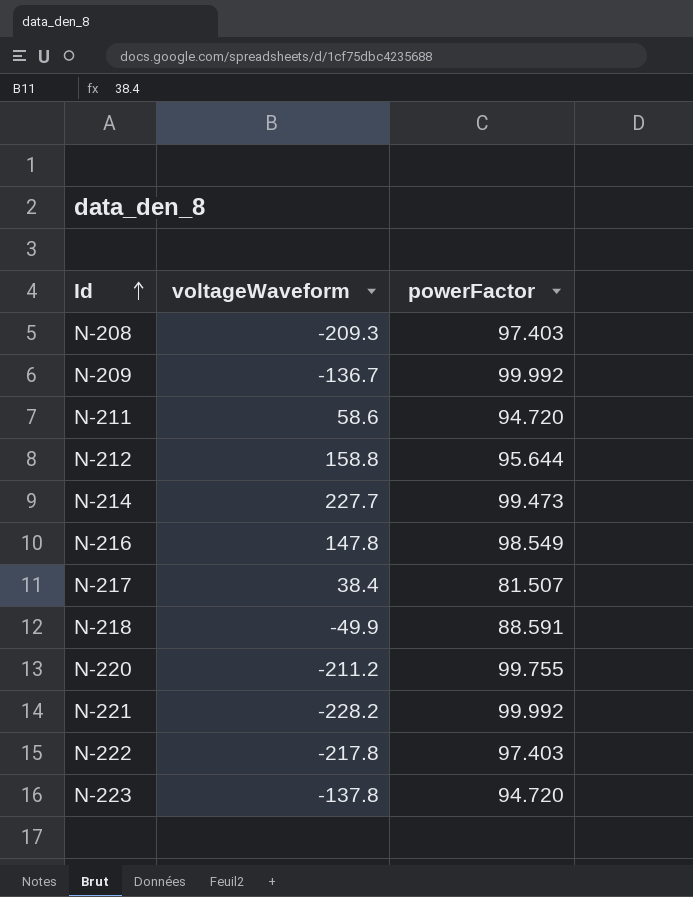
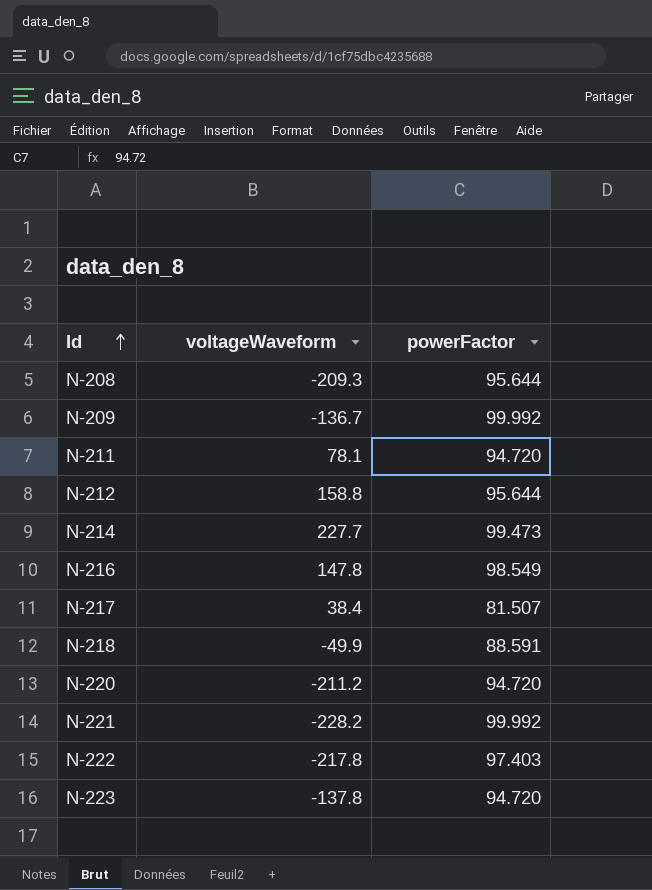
N-208 | powerFactor: 97.403 -> 95.644
N-211 | voltageWaveform: 58.6 -> 78.1
N-220 | powerFactor: 99.755 -> 94.720

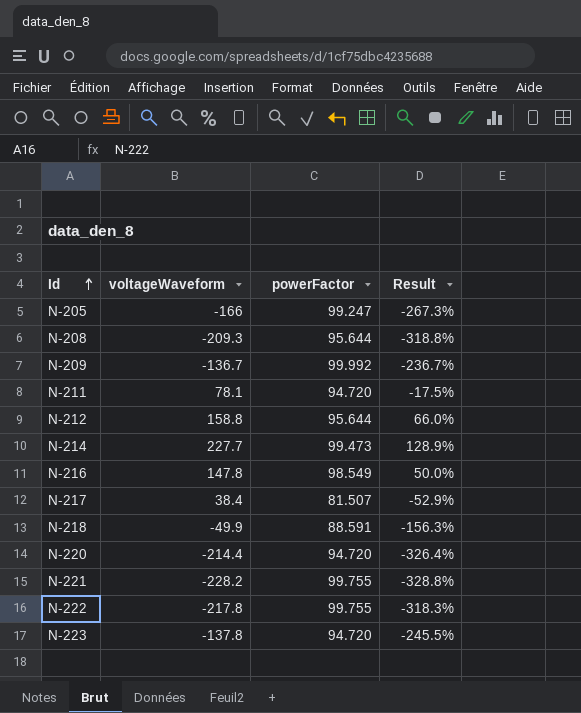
column Result | formula: none -> ([voltageWaveform] - [powerFactor]) / [powerFactor]
row N-205: none -> -166 | 99.247 | -267.3%
N-220 | voltageWaveform: -211.2 -> -214.4
N-221 | powerFactor: 99.992 -> 99.755
N-222 | powerFactor: 97.403 -> 99.755

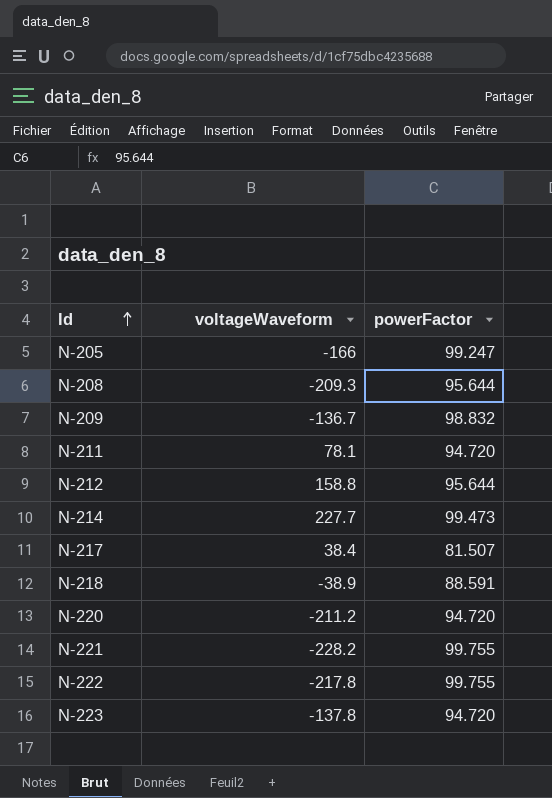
column Result | formula: ([voltageWaveform] - [powerFactor]) / [powerFactor] -> none
row N-216: 147.8 | 98.549 | 50.0% -> none
N-209 | powerFactor: 99.992 -> 98.832
N-218 | voltageWaveform: -49.9 -> -38.9
N-220 | voltageWaveform: -214.4 -> -211.2

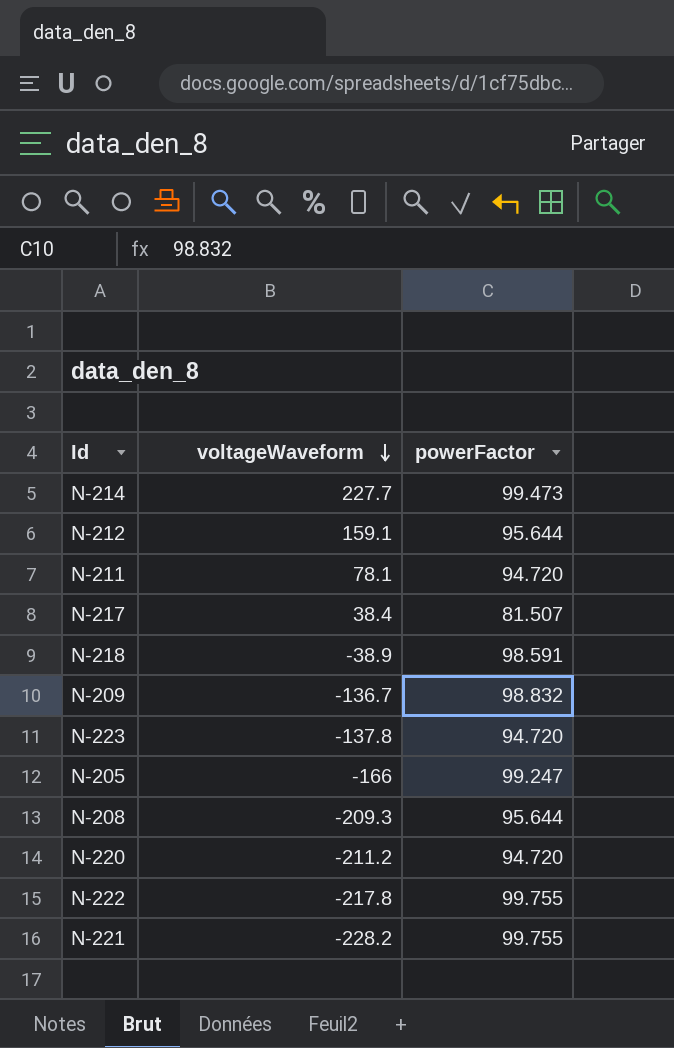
row order: Id ascending -> voltageWaveform descending
N-212 | voltageWaveform: 158.8 -> 159.1
N-218 | powerFactor: 88.591 -> 98.591

